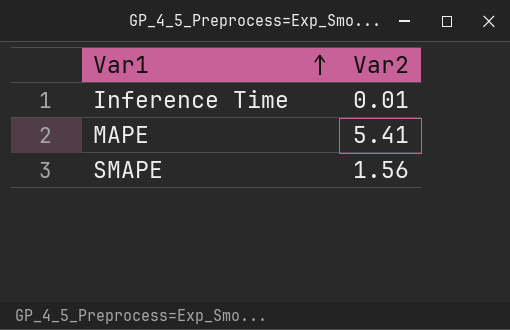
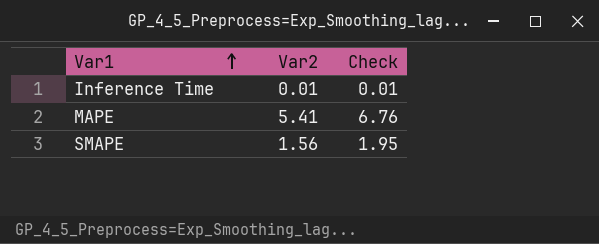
column Check | formula: none -> [Var2] * 1.25

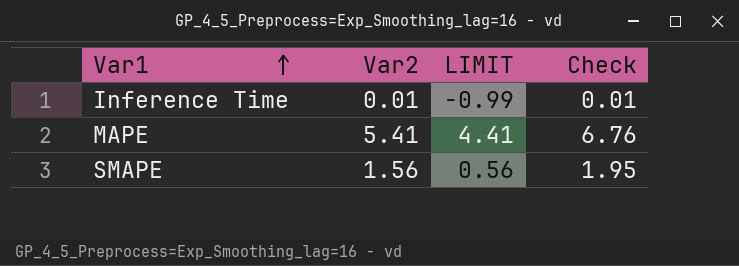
column LIMIT | formula: none -> [Var2] - 1

